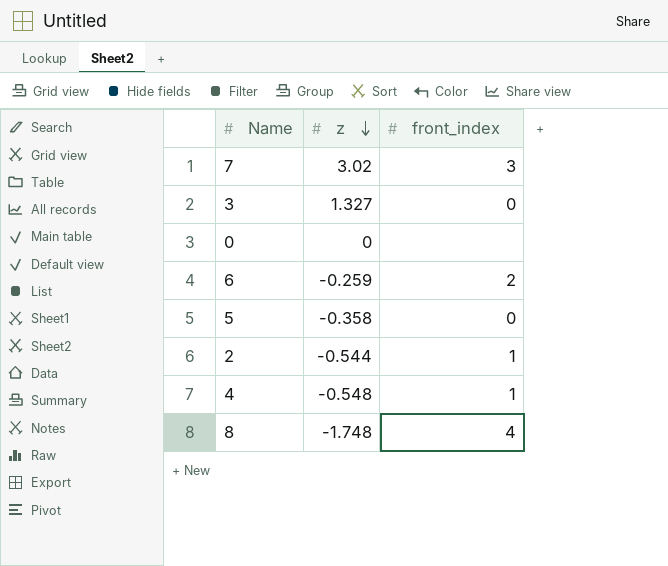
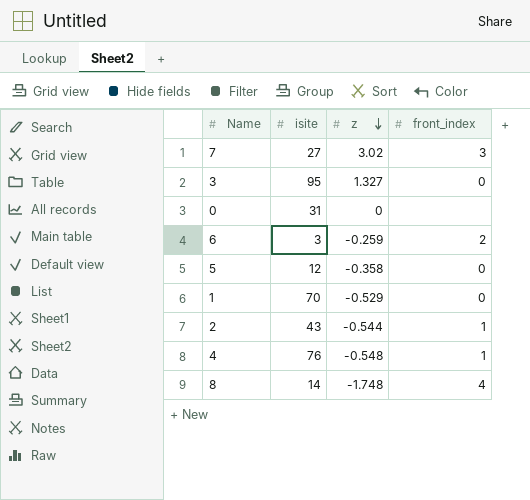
column isite | position: none -> 2
row 1: none -> 70 | -0.529 | 0

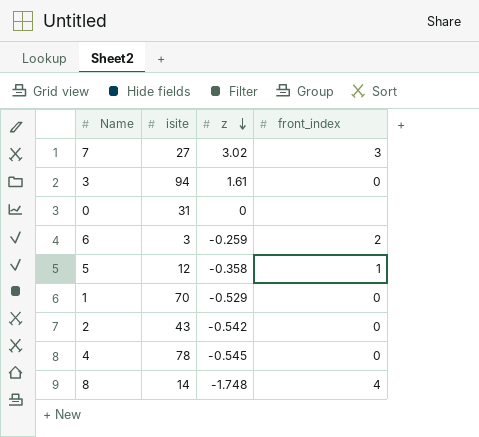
3 | isite: 95 -> 94
3 | z: 1.327 -> 1.61
5 | front_index: 0 -> 1
2 | z: -0.544 -> -0.542
2 | front_index: 1 -> 0
4 | isite: 76 -> 78
4 | z: -0.548 -> -0.545
4 | front_index: 1 -> 0

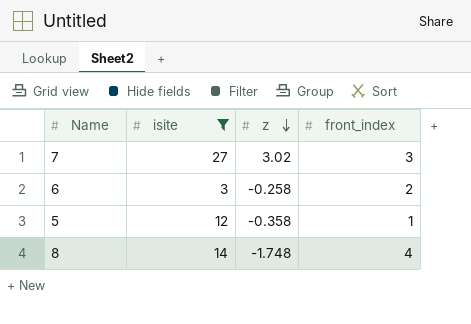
filter: none -> isite <= 27
6 | z: -0.259 -> -0.258

